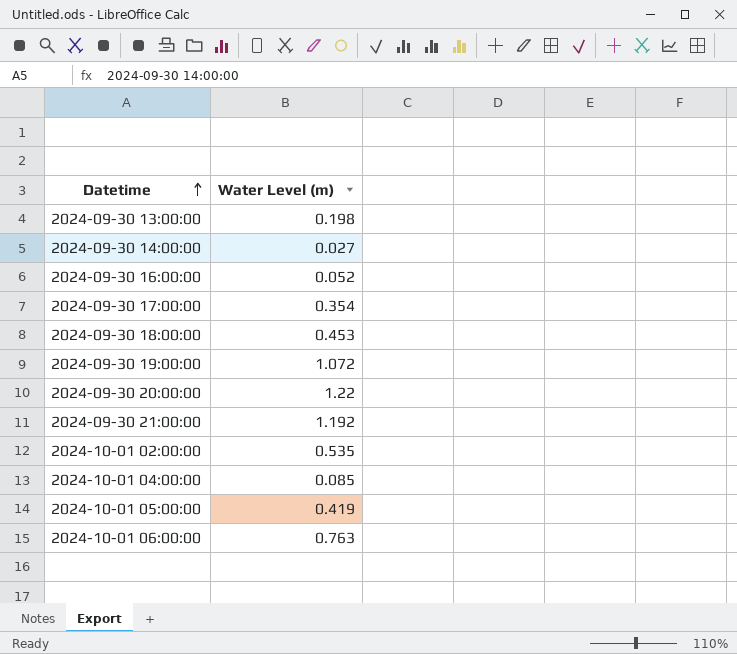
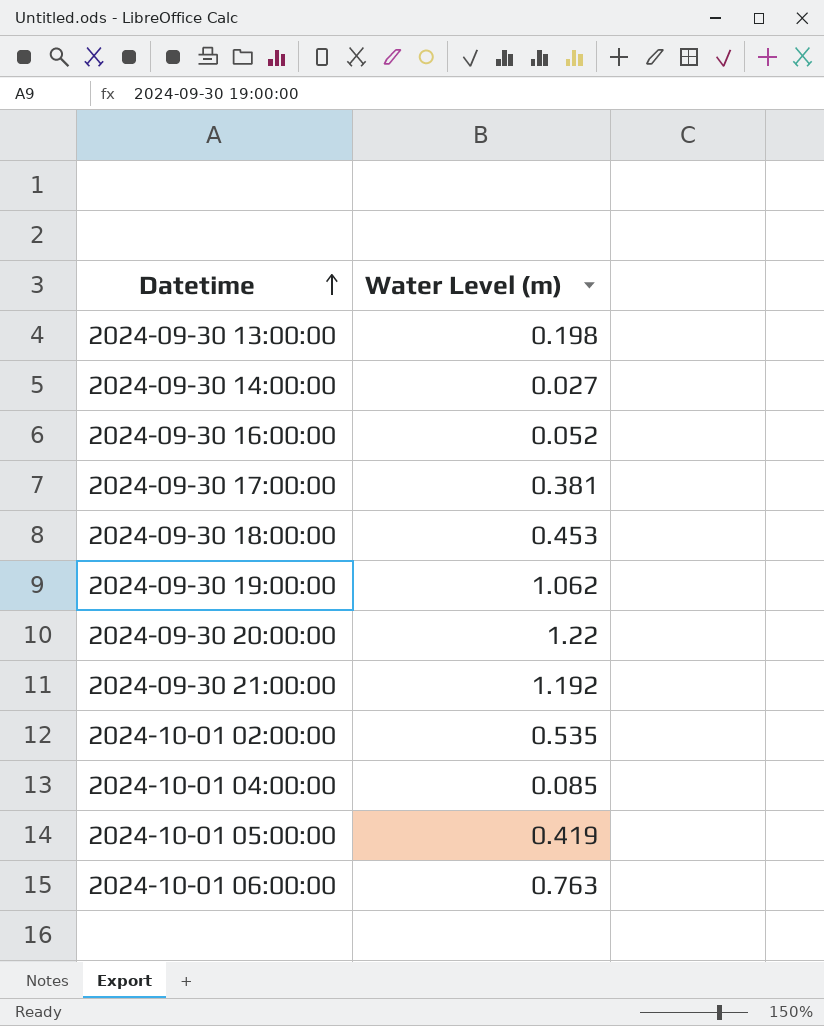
2024-09-30 17:00:00 | Water Level (m): 0.354 -> 0.381
2024-09-30 19:00:00 | Water Level (m): 1.072 -> 1.062

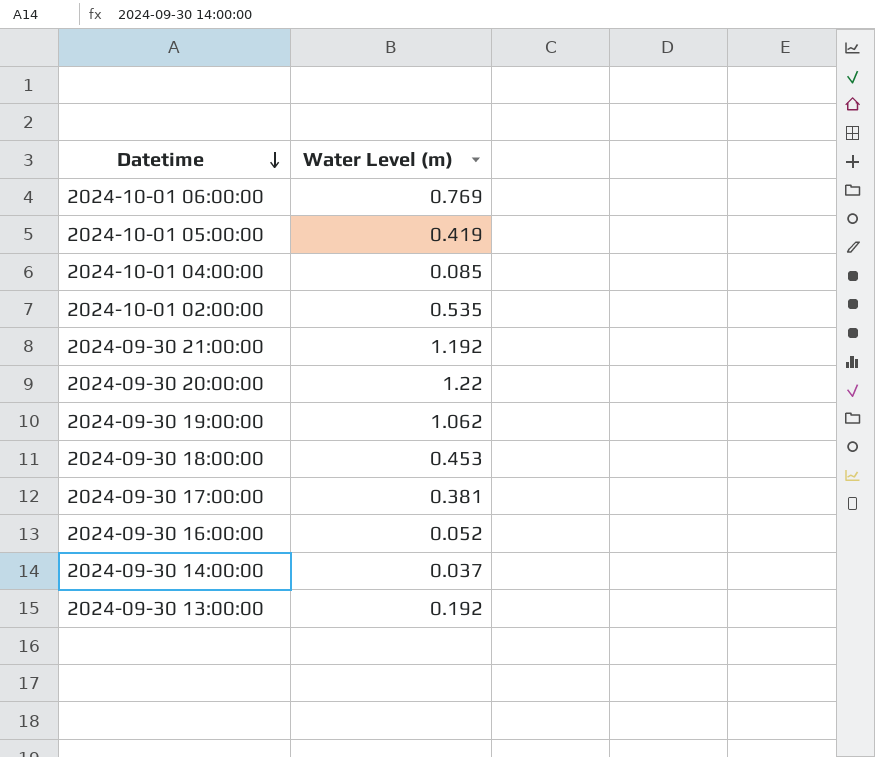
row order: Datetime ascending -> Datetime descending
2024-10-01 06:00:00 | Water Level (m): 0.763 -> 0.769
2024-09-30 14:00:00 | Water Level (m): 0.027 -> 0.037
2024-09-30 13:00:00 | Water Level (m): 0.198 -> 0.192

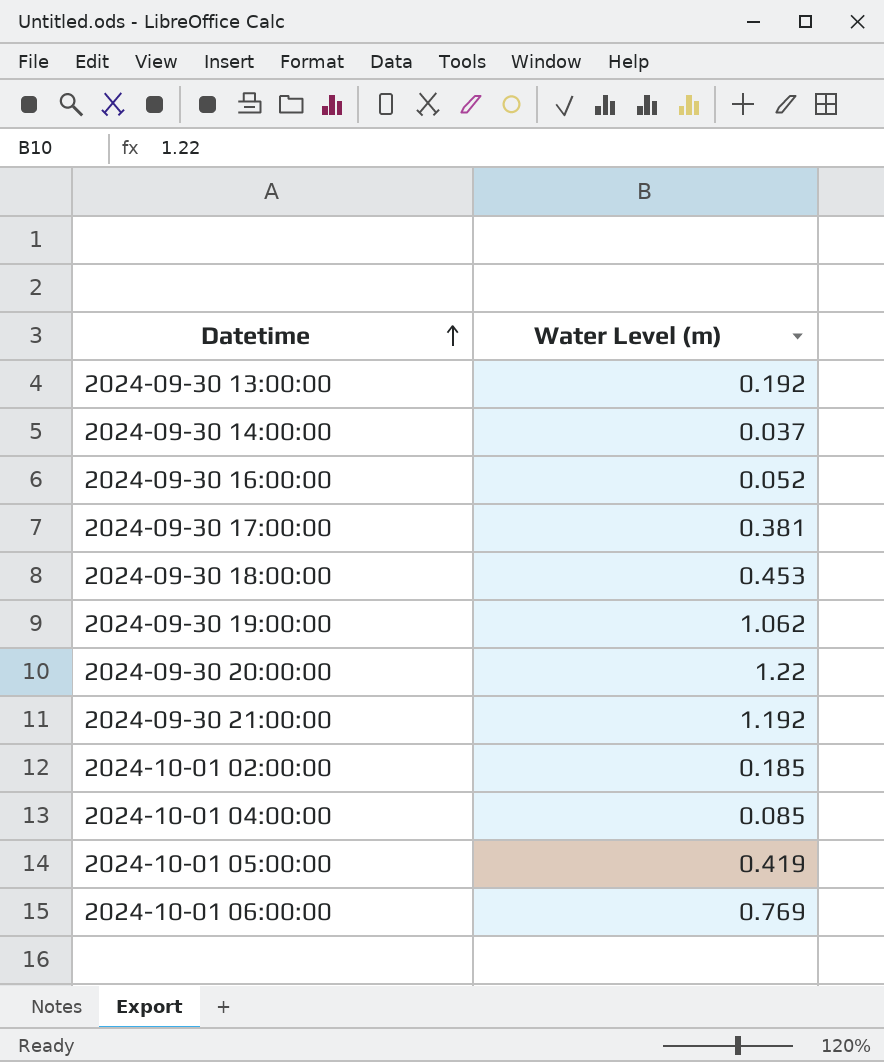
row order: Datetime descending -> Datetime ascending
2024-10-01 02:00:00 | Water Level (m): 0.535 -> 0.185

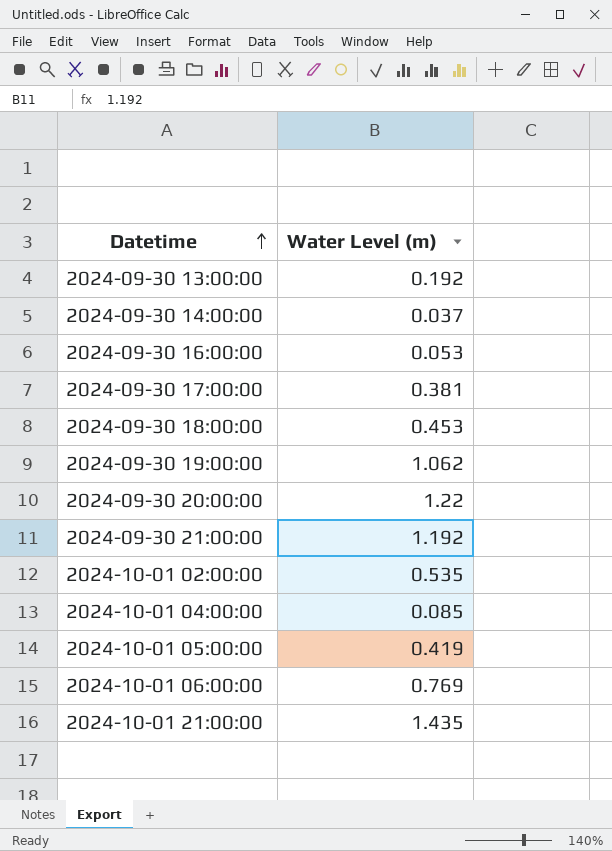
2024-09-30 16:00:00 | Water Level (m): 0.052 -> 0.053
2024-10-01 02:00:00 | Water Level (m): 0.185 -> 0.535
row 2024-10-01 21:00:00: none -> 1.435

